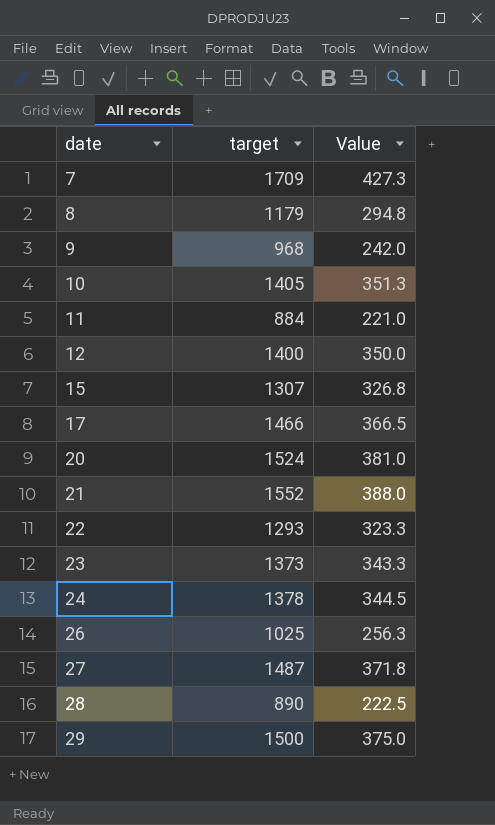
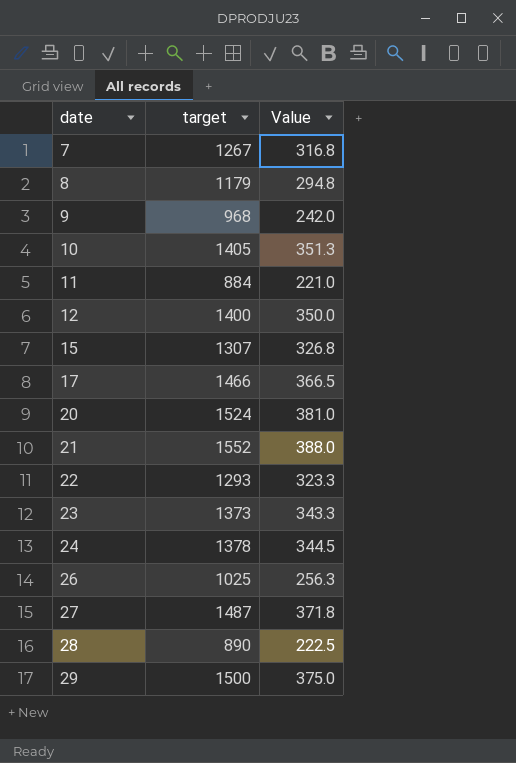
7 | target: 1709 -> 1267
7 | Value: 427.3 -> 316.8

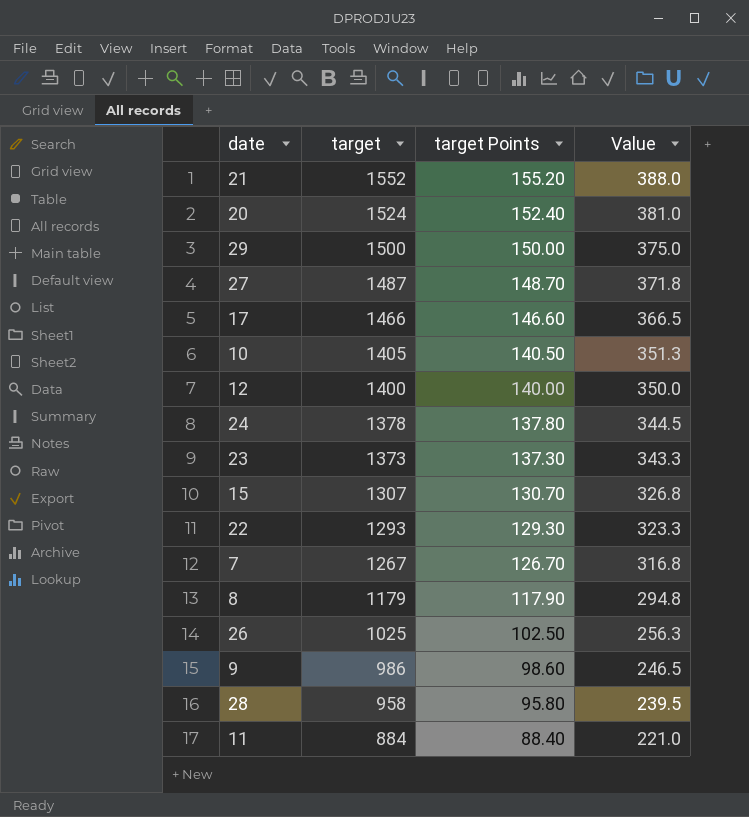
row order: date ascending -> target descending
column target Points | formula: none -> [target] * 0.1
9 | target: 968 -> 986
9 | Value: 242.0 -> 246.5
28 | target: 890 -> 958
28 | Value: 222.5 -> 239.5

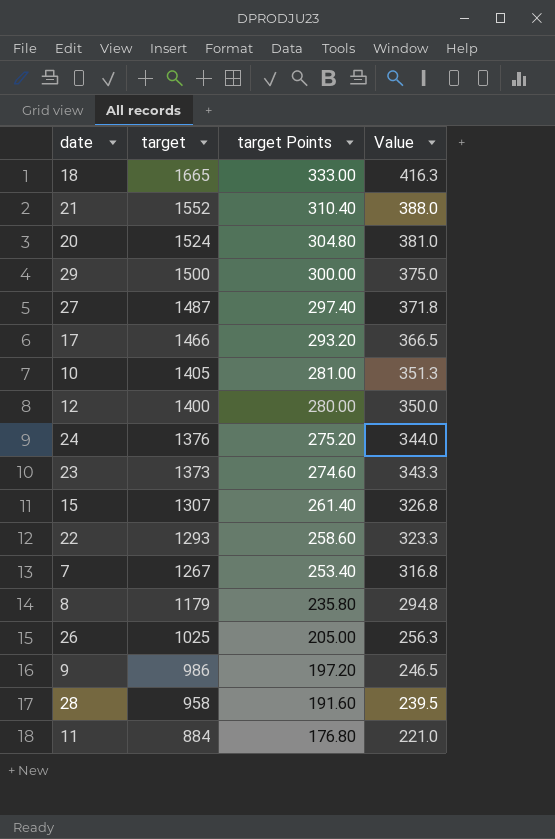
column target Points | formula: [target] * 0.1 -> [target] * 0.2
row 18: none -> 1665 | 333.00 | 416.3
24 | target: 1378 -> 1376
24 | Value: 344.5 -> 344.0

